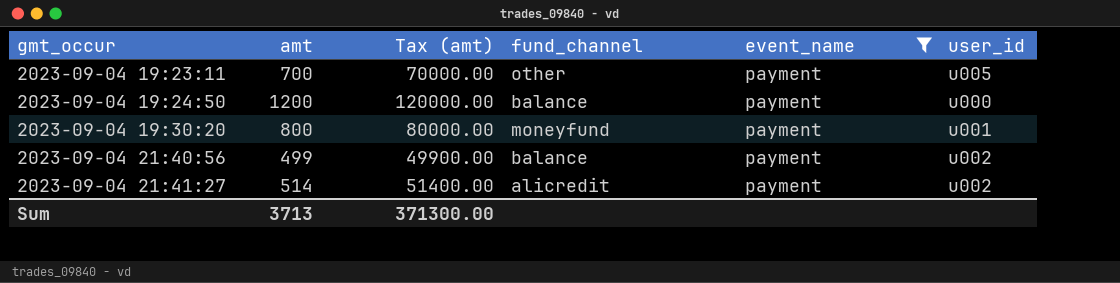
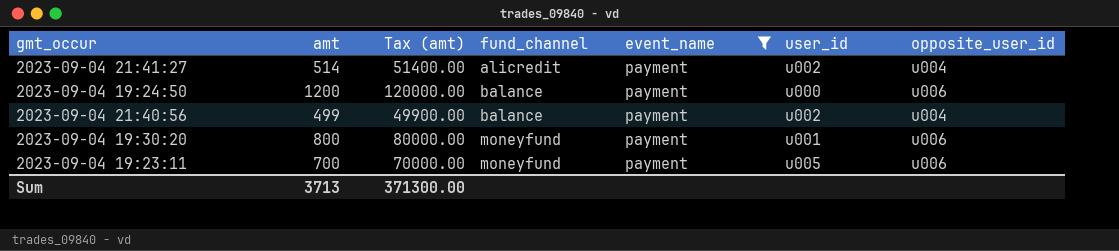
row order: gmt_occur ascending -> fund_channel ascending
column opposite_user_id | position: none -> 7
2023-09-04 19:23:11 | fund_channel: other -> moneyfund

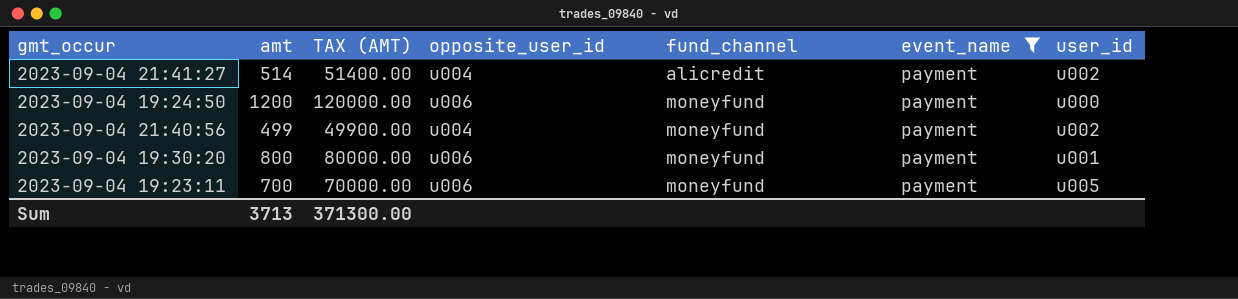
column name: Tax (amt) -> TAX (AMT)
column opposite_user_id | position: 7 -> 4
2023-09-04 19:24:50 | fund_channel: balance -> moneyfund
2023-09-04 21:40:56 | fund_channel: balance -> moneyfund

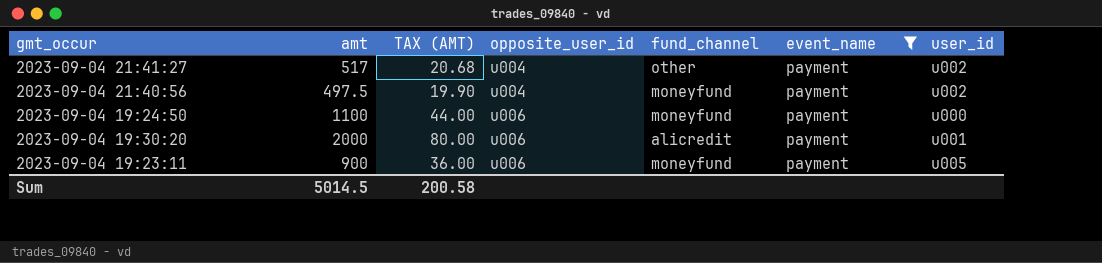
row order: fund_channel ascending -> opposite_user_id ascending
column TAX (AMT) | formula: [amt] * 100 -> [amt] * 0.04
2023-09-04 21:41:27 | amt: 514 -> 517
2023-09-04 21:41:27 | fund_channel: alicredit -> other
2023-09-04 21:40:56 | amt: 499 -> 497.5
2023-09-04 19:24:50 | amt: 1200 -> 1100
2023-09-04 19:30:20 | amt: 800 -> 2000
2023-09-04 19:30:20 | fund_channel: moneyfund -> alicredit
2023-09-04 19:23:11 | amt: 700 -> 900
Sum | amt: 3713 -> 5014.5
Sum | TAX (AMT): 371300.00 -> 200.58

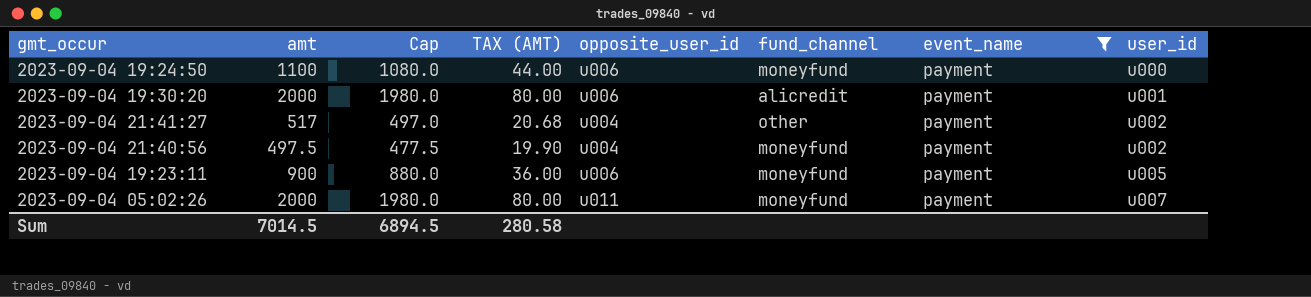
row order: opposite_user_id ascending -> user_id ascending
column Cap | formula: none -> [amt] - 20
row 2023-09-04 05:02:26: none -> 2000 | 1980.0 | 80.00 | u011 | moneyfund | payment | u007
Sum | amt: 5014.5 -> 7014.5
Sum | TAX (AMT): 200.58 -> 280.58

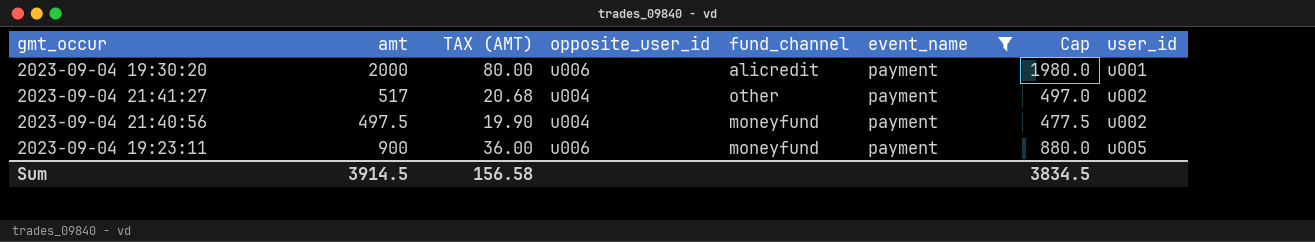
column Cap | position: 3 -> 7
row 2023-09-04 19:24:50: 1100 | 1080.0 | 44.00 | u006 | moneyfund | payment | u000 -> none
row 2023-09-04 05:02:26: 2000 | 1980.0 | 80.00 | u011 | moneyfund | payment | u007 -> none
Sum | amt: 7014.5 -> 3914.5
Sum | TAX (AMT): 280.58 -> 156.58
Sum | Cap: 6894.5 -> 3834.5

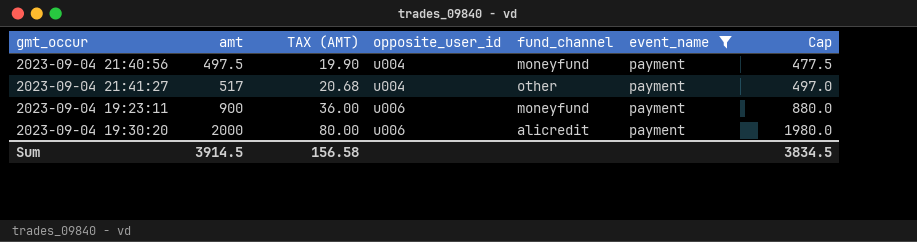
row order: user_id ascending -> amt ascending
column user_id | position: 8 -> none

